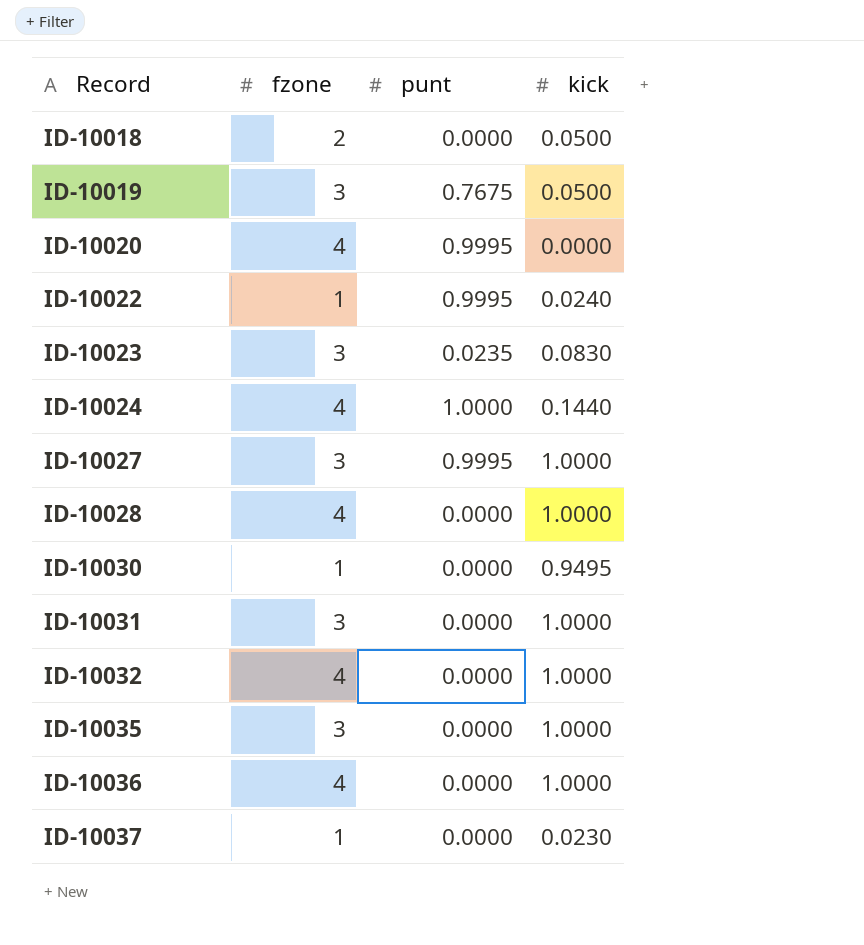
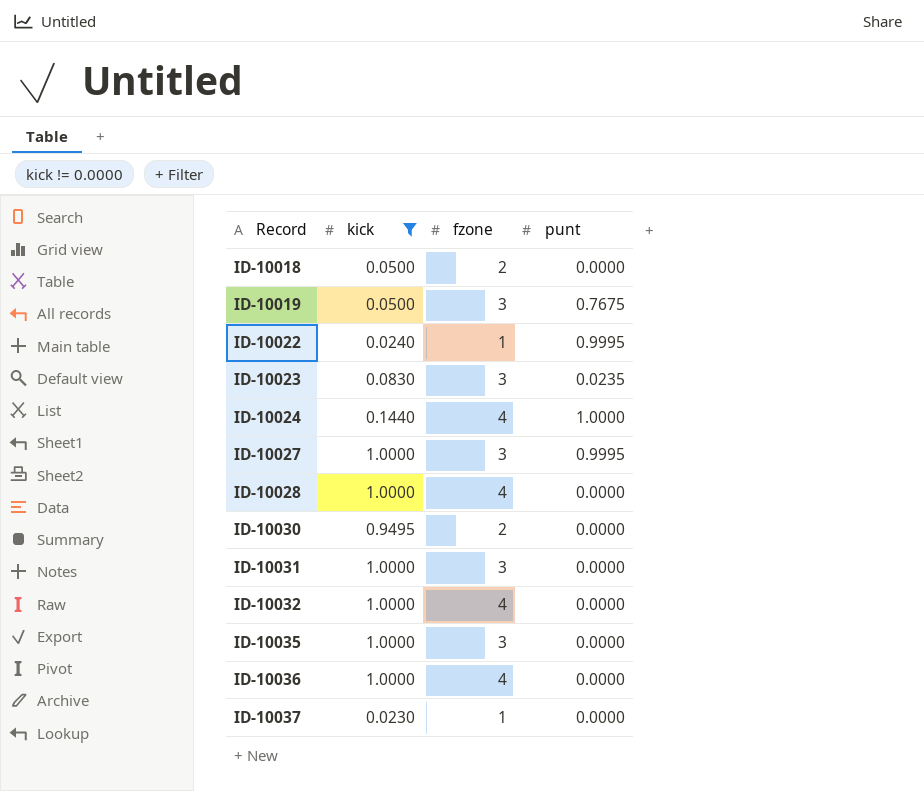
filter: none -> kick != 0.0000
column kick | position: 4 -> 2
ID-10030 | fzone: 1 -> 2

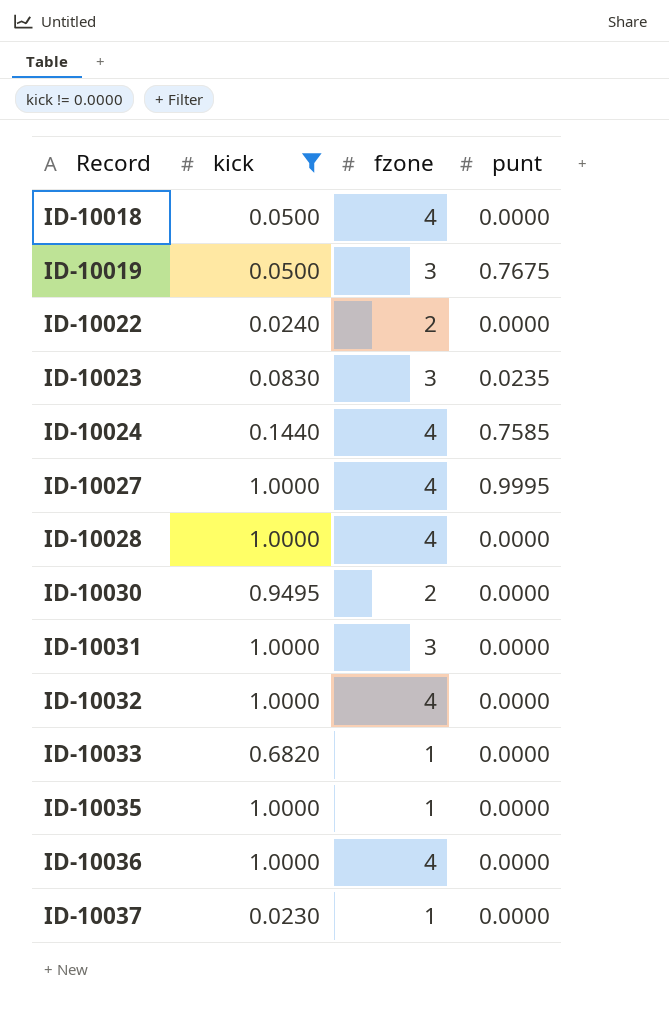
ID-10018 | fzone: 2 -> 4
ID-10022 | fzone: 1 -> 2
ID-10022 | punt: 0.9995 -> 0.0000
ID-10024 | punt: 1.0000 -> 0.7585
ID-10027 | fzone: 3 -> 4
row ID-10033: none -> 0.6820 | 1 | 0.0000
ID-10035 | fzone: 3 -> 1

